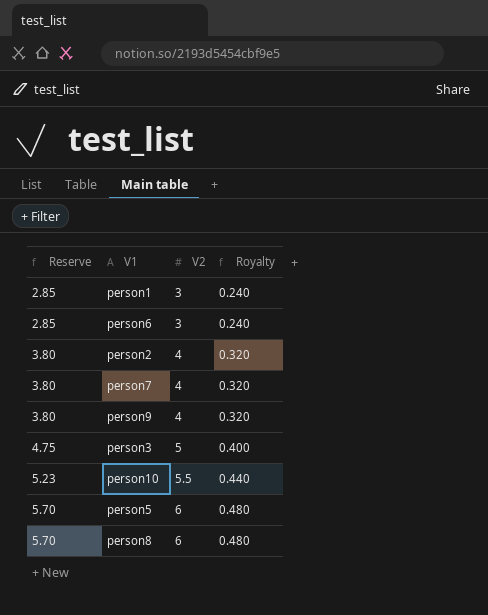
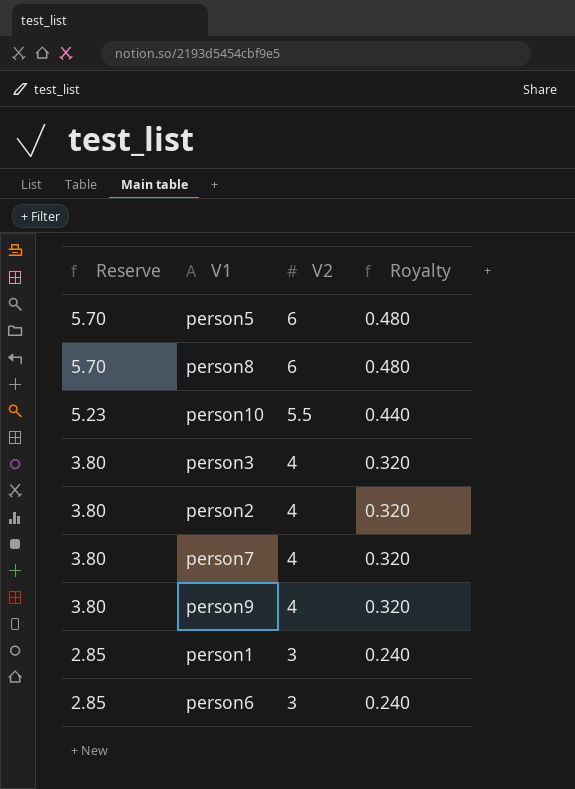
row order: Reserve ascending -> Reserve descending
person3 | Reserve: 4.75 -> 3.80
person3 | V2: 5 -> 4
person3 | Royalty: 0.400 -> 0.320

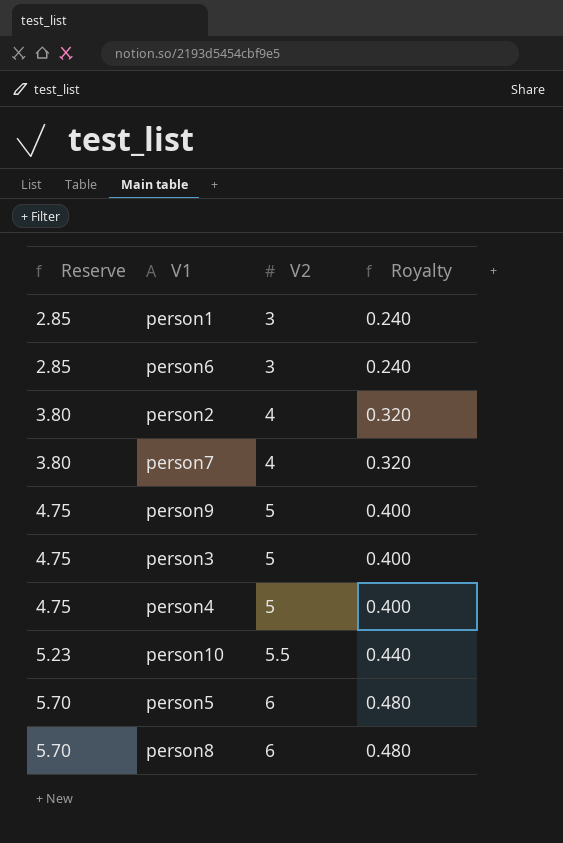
row order: Reserve descending -> Reserve ascending
person9 | Reserve: 3.80 -> 4.75
person9 | V2: 4 -> 5
person9 | Royalty: 0.320 -> 0.400
person3 | Reserve: 3.80 -> 4.75
person3 | V2: 4 -> 5
person3 | Royalty: 0.320 -> 0.400
row person4: none -> 4.75 | 5 | 0.400

